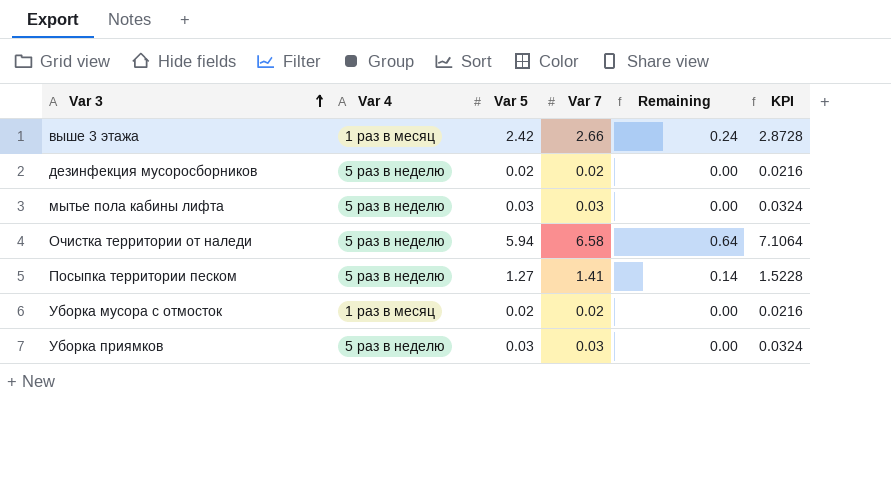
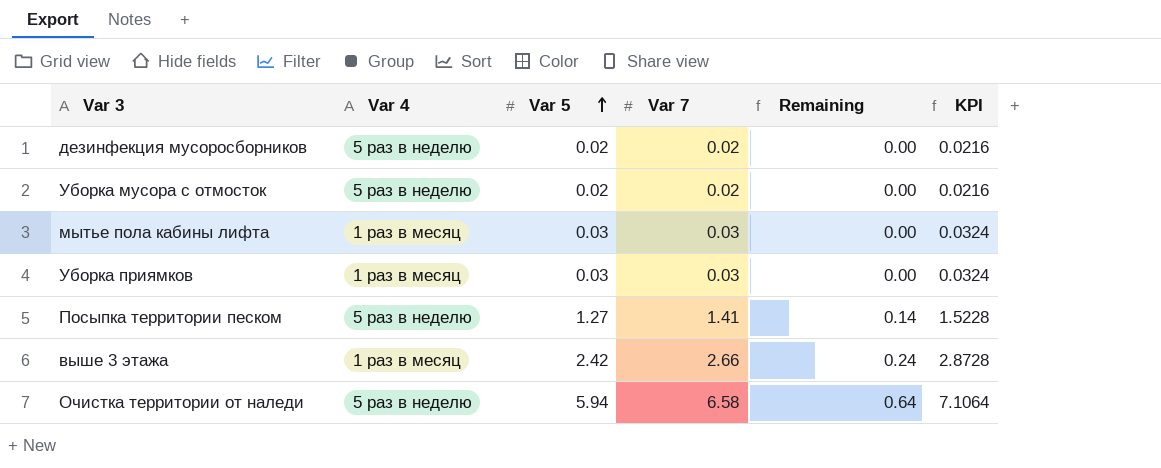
row order: Var 3 ascending -> Var 5 ascending
Уборка мусора с отмосток | Var 4: 1 раз в месяц -> 5 раз в неделю
мытье пола кабины лифта | Var 4: 5 раз в неделю -> 1 раз в месяц
Уборка приямков | Var 4: 5 раз в неделю -> 1 раз в месяц

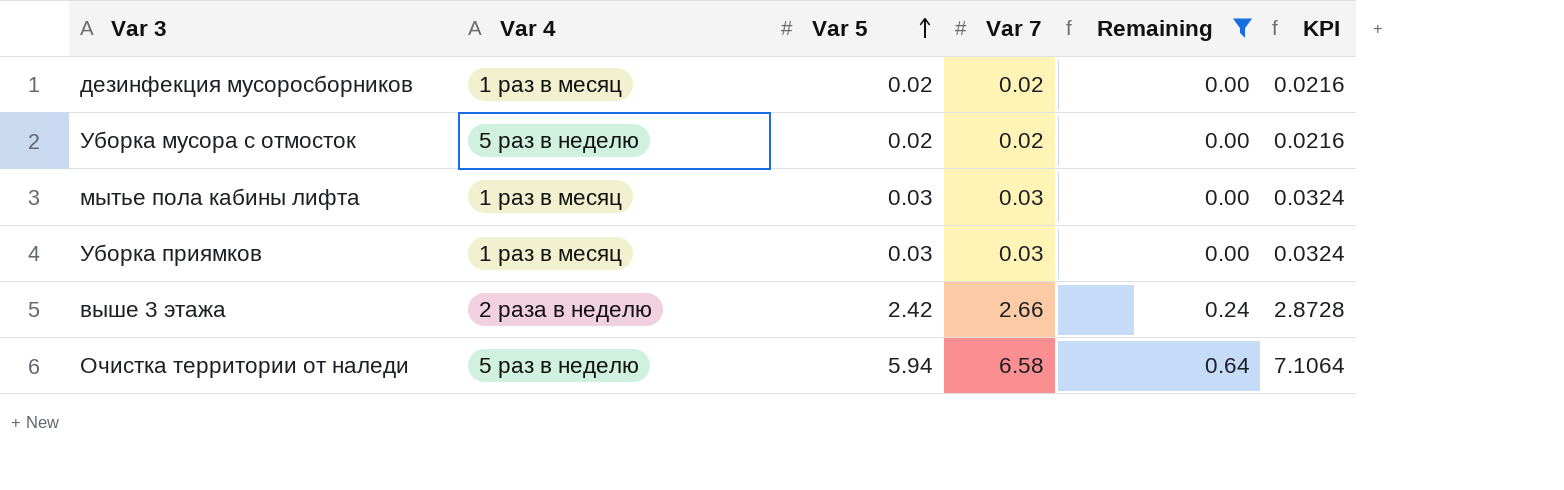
filter: none -> Remaining != 0.14
дезинфекция мусоросборников | Var 4: 5 раз в неделю -> 1 раз в месяц
выше 3 этажа | Var 4: 1 раз в месяц -> 2 раза в неделю

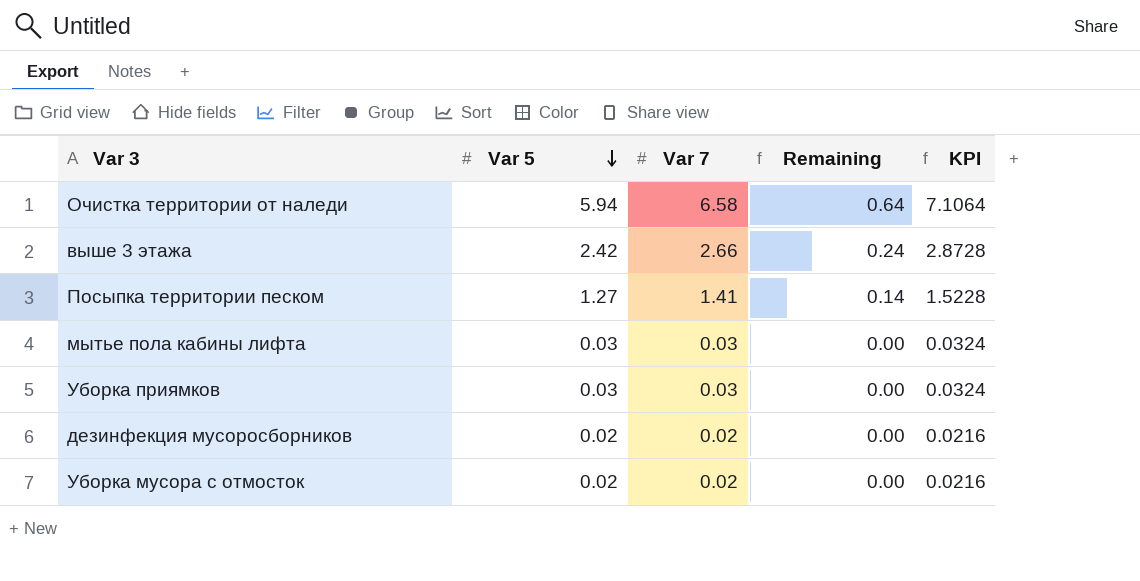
filter: Remaining != 0.14 -> none
row order: Var 5 ascending -> Var 5 descending
column Var 4 | position: 2 -> none

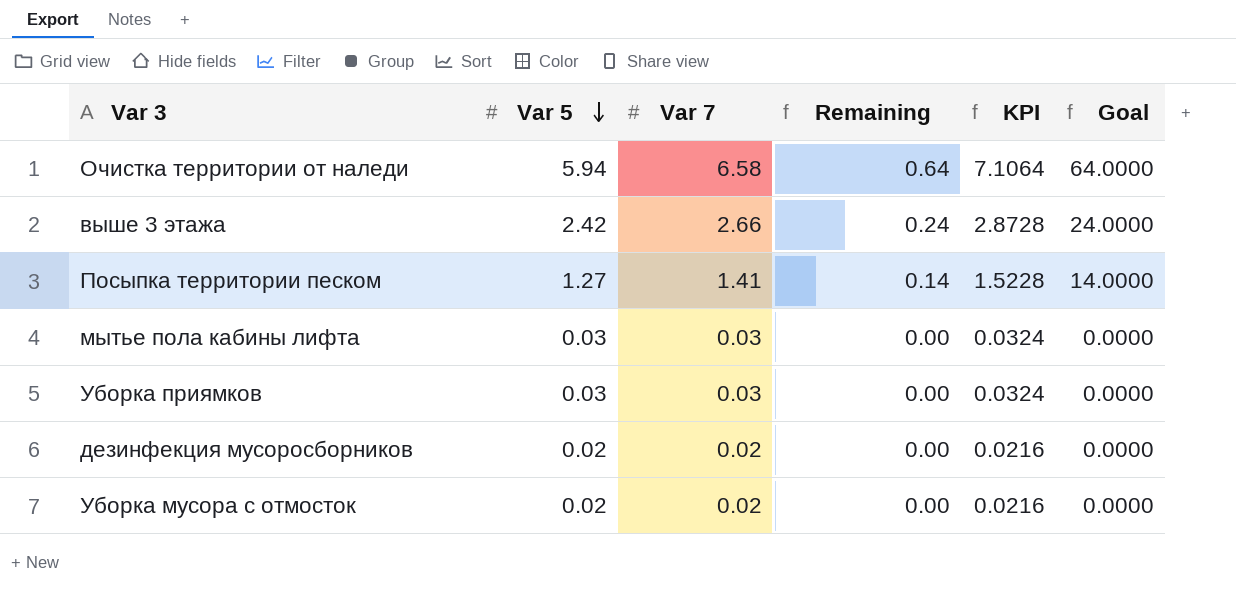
column Goal | formula: none -> [Remaining] * 100

